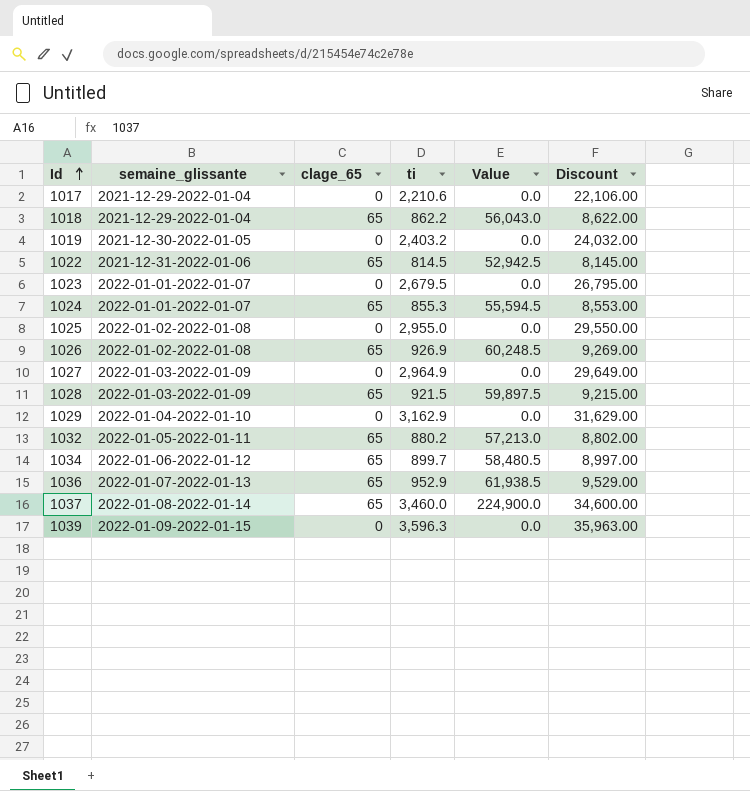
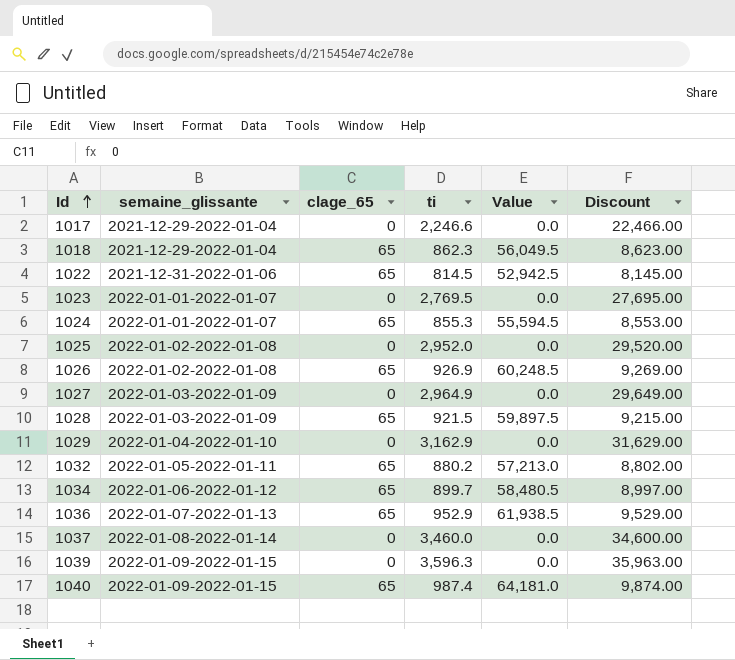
row 1019: 2021-12-30-2022-01-05 | 0 | 2,403.2 | 0.0 | 24,032.00 -> none
1017 | ti: 2,210.6 -> 2,246.6
1017 | Discount: 22,106.00 -> 22,466.00
1018 | ti: 862.2 -> 862.3
1018 | Value: 56,043.0 -> 56,049.5
1018 | Discount: 8,622.00 -> 8,623.00
1023 | ti: 2,679.5 -> 2,769.5
1023 | Discount: 26,795.00 -> 27,695.00
1025 | ti: 2,955.0 -> 2,952.0
1025 | Discount: 29,550.00 -> 29,520.00
1037 | clage_65: 65 -> 0
1037 | Value: 224,900.0 -> 0.0
row 1040: none -> 2022-01-09-2022-01-15 | 65 | 987.4 | 64,181.0 | 9,874.00

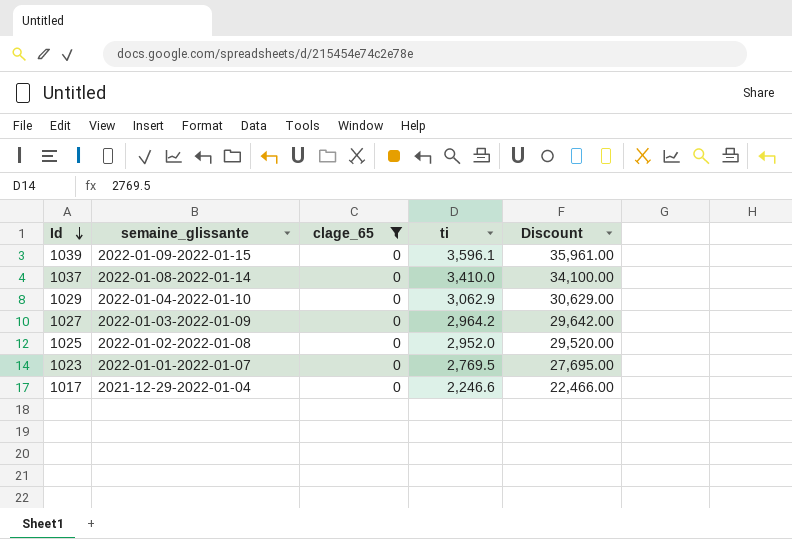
filter: none -> clage_65 = 0
row order: Id ascending -> Id descending
column Value | formula: [clage_65] * [ti] -> none
1039 | ti: 3,596.3 -> 3,596.1
1039 | Discount: 35,963.00 -> 35,961.00
1037 | ti: 3,460.0 -> 3,410.0
1037 | Discount: 34,600.00 -> 34,100.00
1029 | ti: 3,162.9 -> 3,062.9
1029 | Discount: 31,629.00 -> 30,629.00
1027 | ti: 2,964.9 -> 2,964.2
1027 | Discount: 29,649.00 -> 29,642.00

